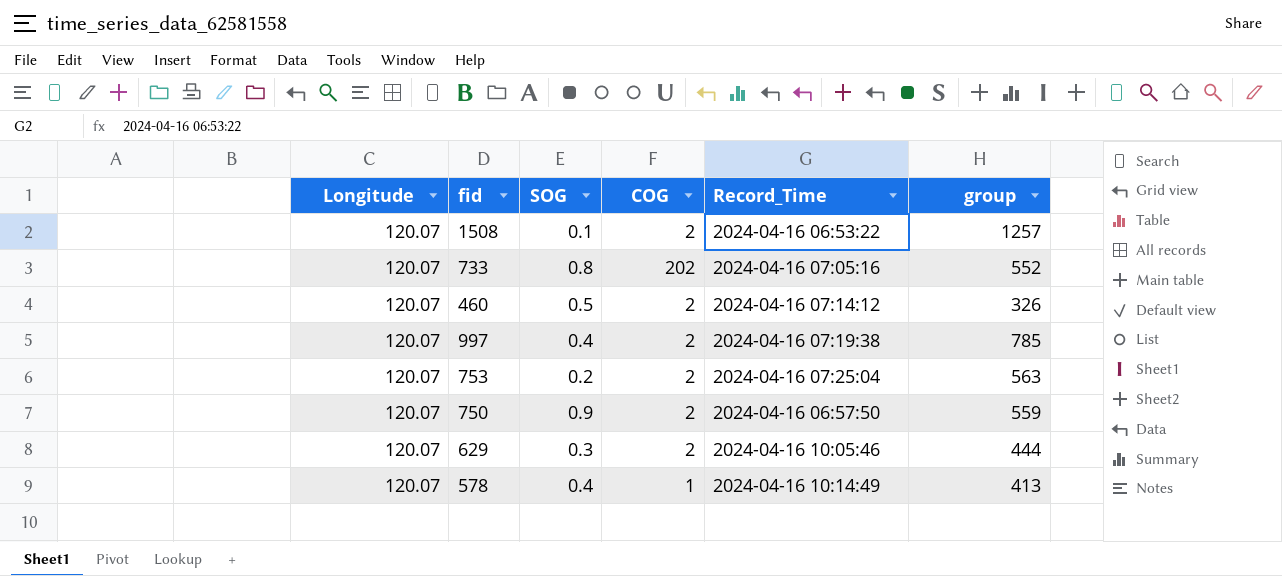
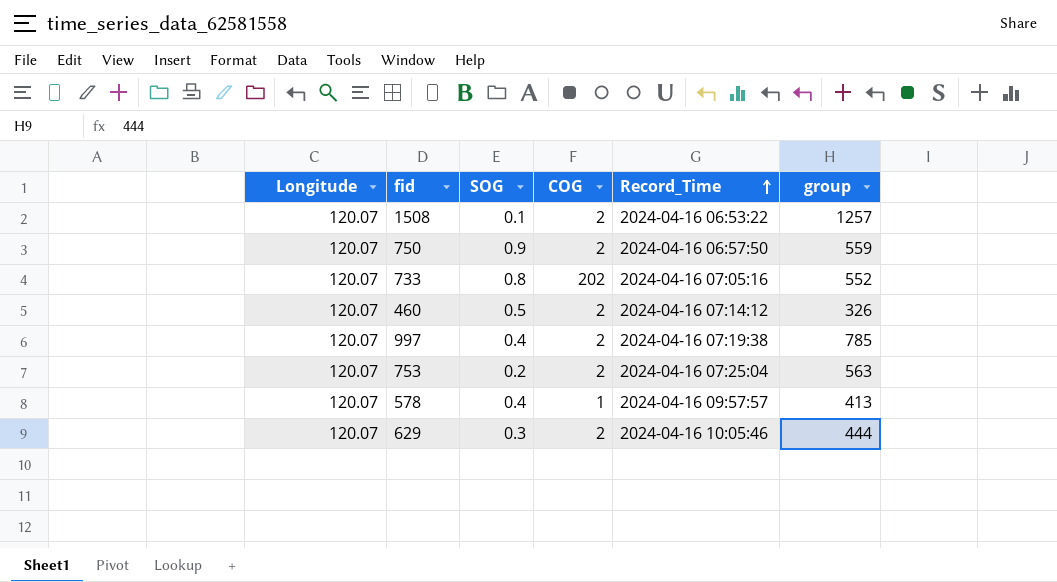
row order: none -> Record_Time ascending
578 | Record_Time: 2024-04-16 10:14:49 -> 2024-04-16 09:57:57

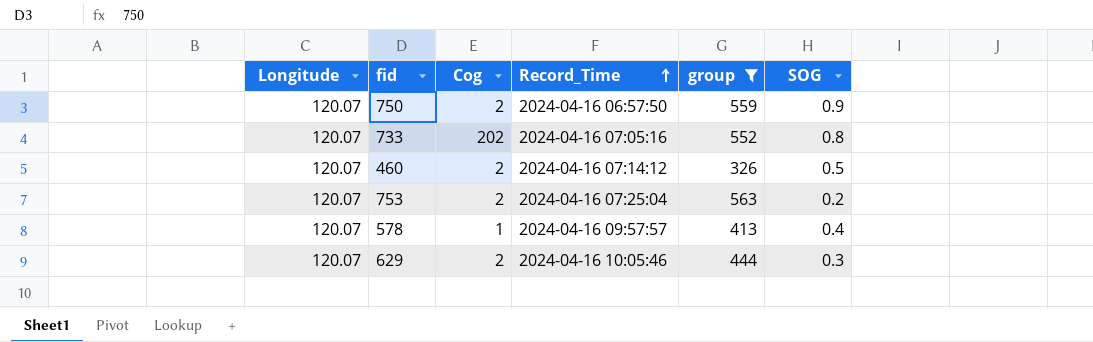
filter: none -> group <= 563
column name: COG -> Cog
column SOG | position: 3 -> 6

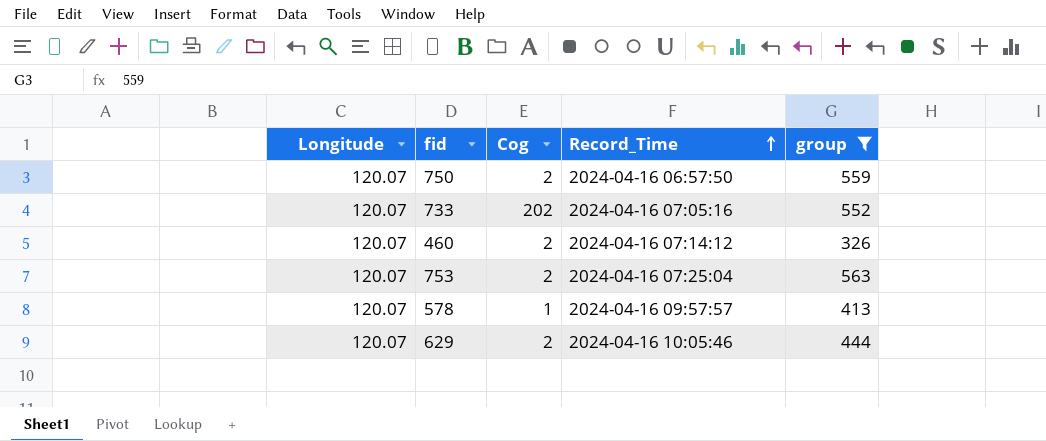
column SOG | position: 6 -> none

